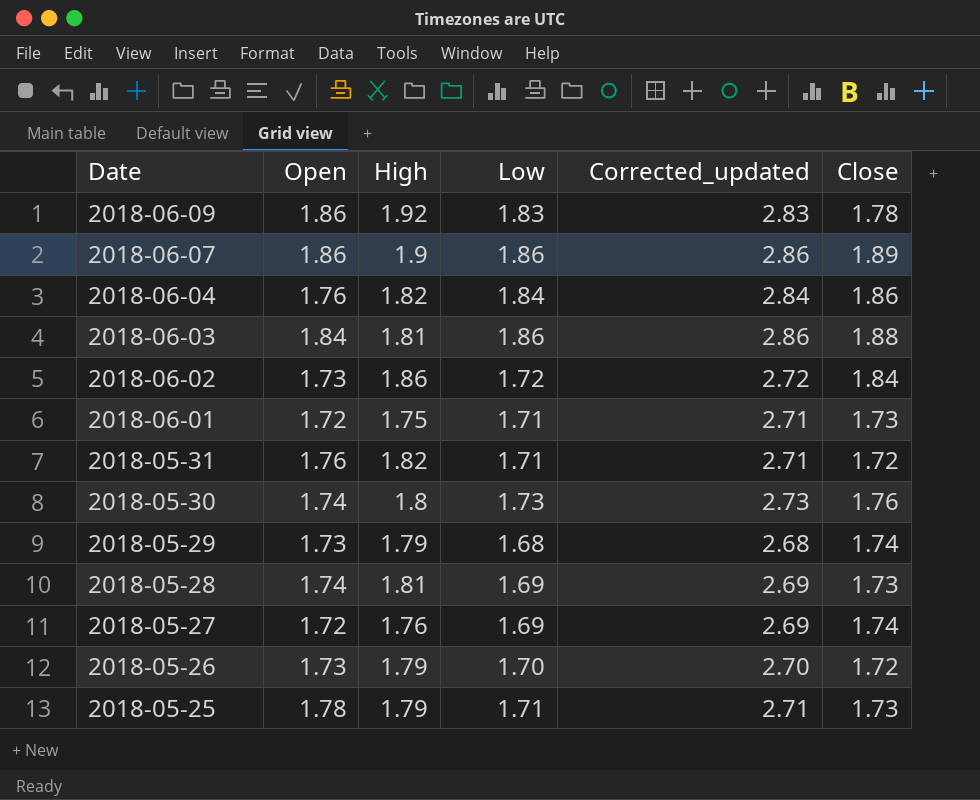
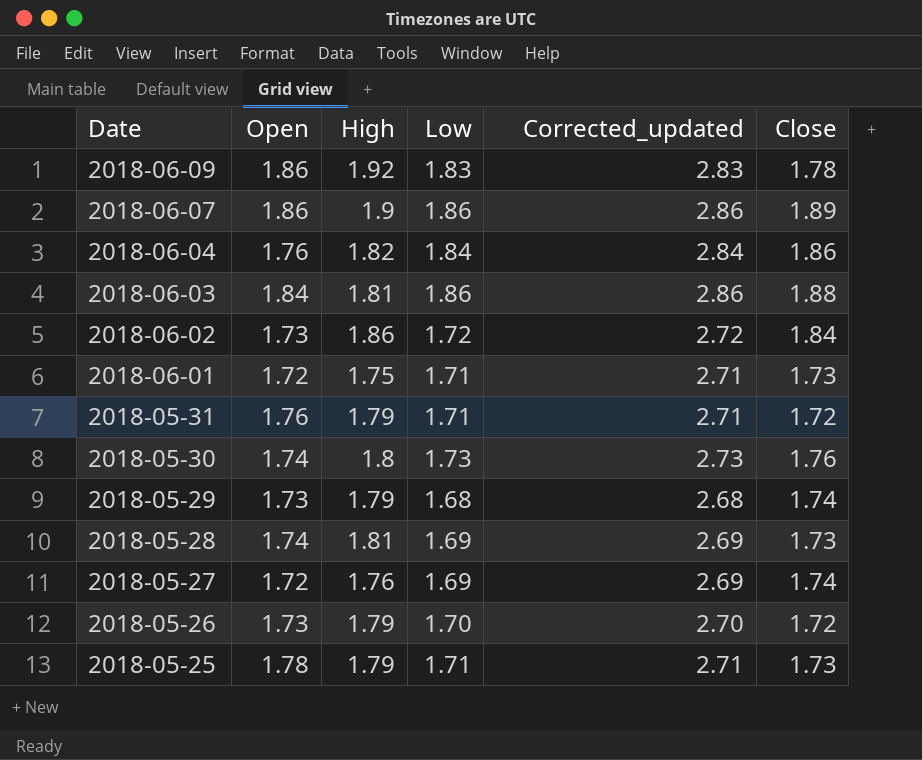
2018-05-31 | High: 1.82 -> 1.79

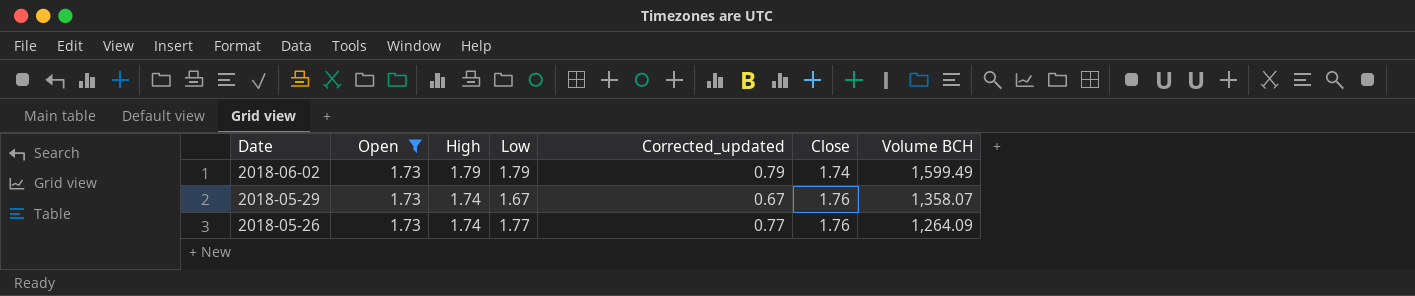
filter: none -> Open = 1.73
column Corrected_updated | formula: [Low] + 1 -> [Low] - 1
column Volume BCH | position: none -> 7
2018-06-02 | High: 1.86 -> 1.79
2018-06-02 | Low: 1.72 -> 1.79
2018-06-02 | Close: 1.84 -> 1.74
2018-05-29 | High: 1.79 -> 1.74
2018-05-29 | Low: 1.68 -> 1.67
2018-05-29 | Close: 1.74 -> 1.76
2018-05-26 | High: 1.79 -> 1.74
2018-05-26 | Low: 1.70 -> 1.77
2018-05-26 | Close: 1.72 -> 1.76

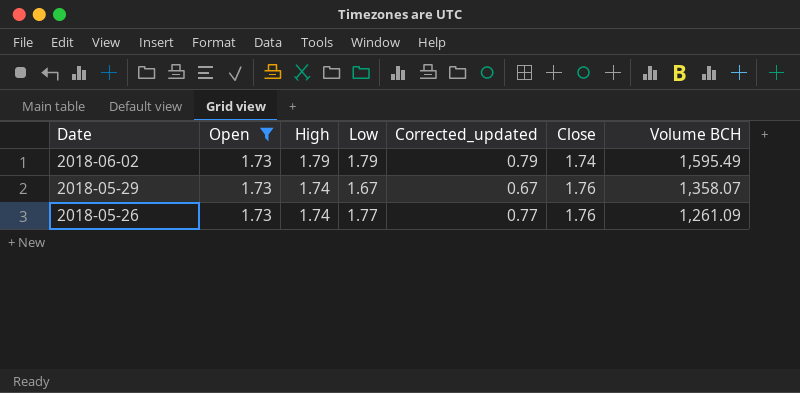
2018-06-02 | Volume BCH: 1,599.49 -> 1,595.49
2018-05-26 | Volume BCH: 1,264.09 -> 1,261.09

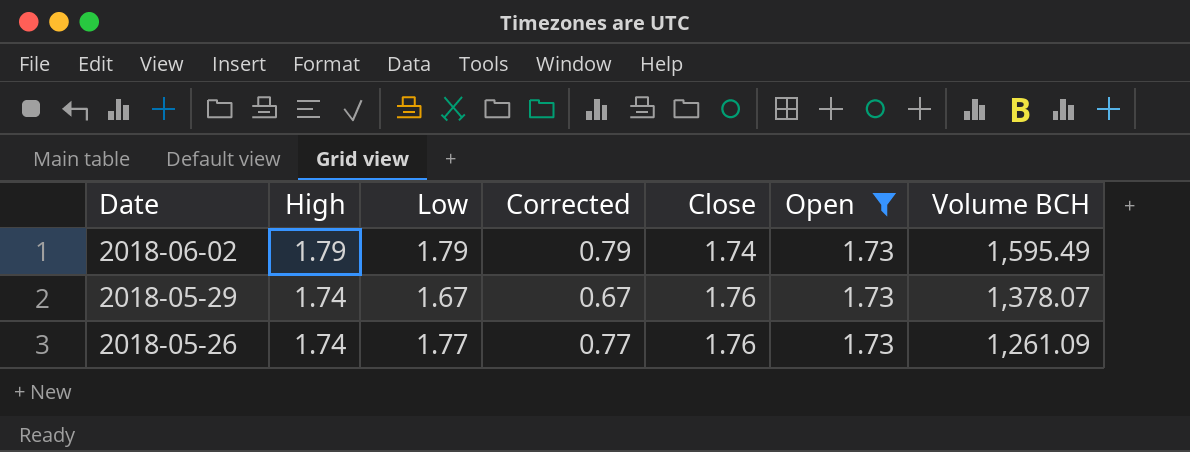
column name: Corrected_updated -> Corrected
column Open | position: 2 -> 6
2018-05-29 | Volume BCH: 1,358.07 -> 1,378.07

